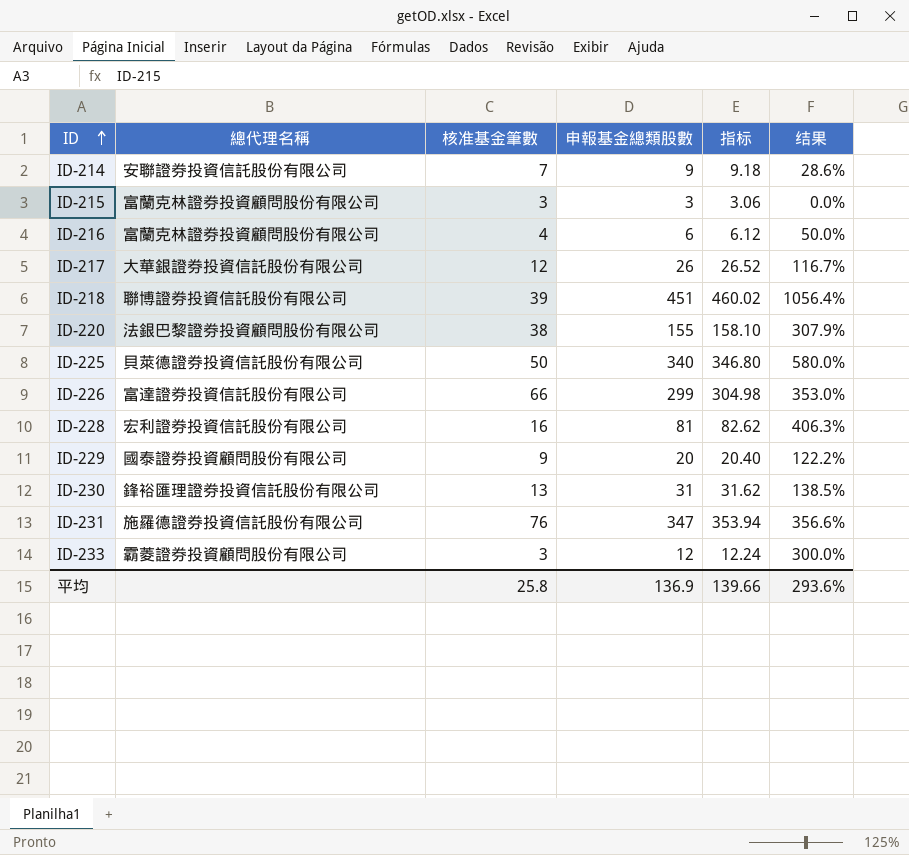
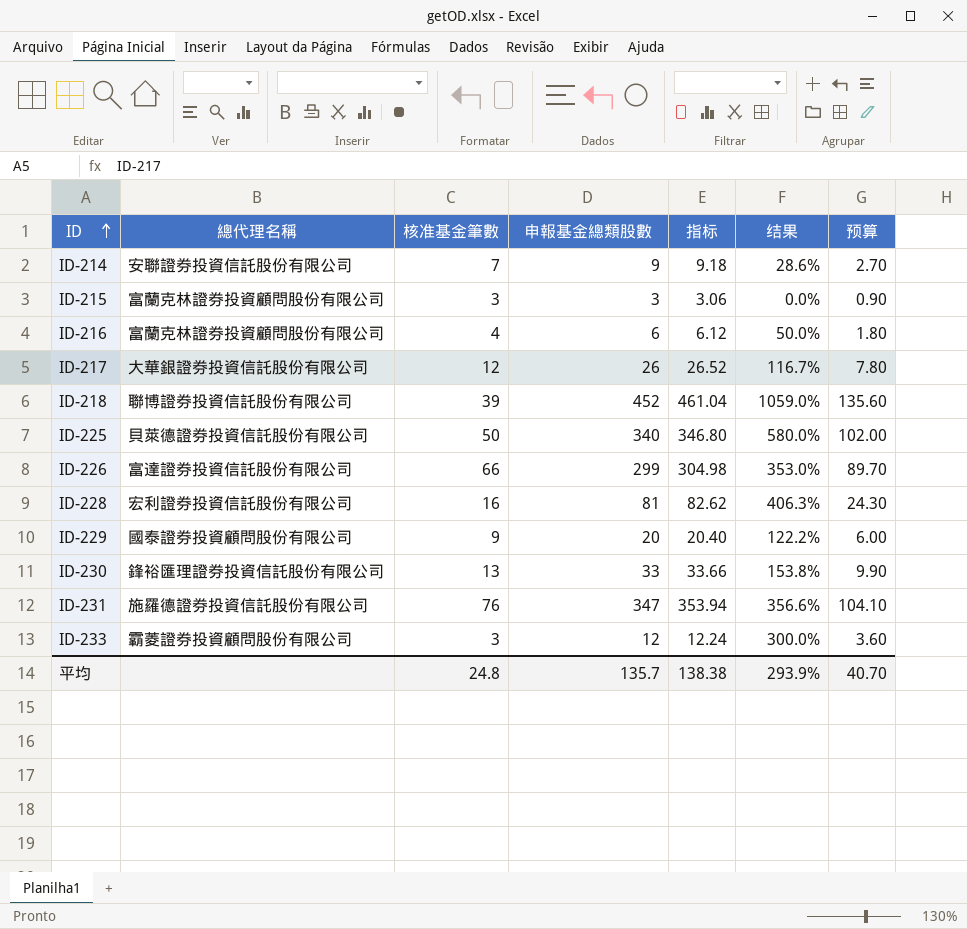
column 预算 | formula: none -> [申報基金總類股數] * 0.3
row ID-220: 法銀巴黎證券投資顧問股份有限公司 | 38 | 155 | 158.10 | 307.9% -> none
ID-218 | 申報基金總類股數: 451 -> 452
ID-218 | 指标: 460.02 -> 461.04
ID-218 | 结果: 1056.4% -> 1059.0%
ID-230 | 申報基金總類股數: 31 -> 33
ID-230 | 指标: 31.62 -> 33.66
ID-230 | 结果: 138.5% -> 153.8%
平均 | 核准基金筆數: 25.8 -> 24.8
平均 | 申報基金總類股數: 136.9 -> 135.7
平均 | 指标: 139.66 -> 138.38
平均 | 结果: 293.6% -> 293.9%

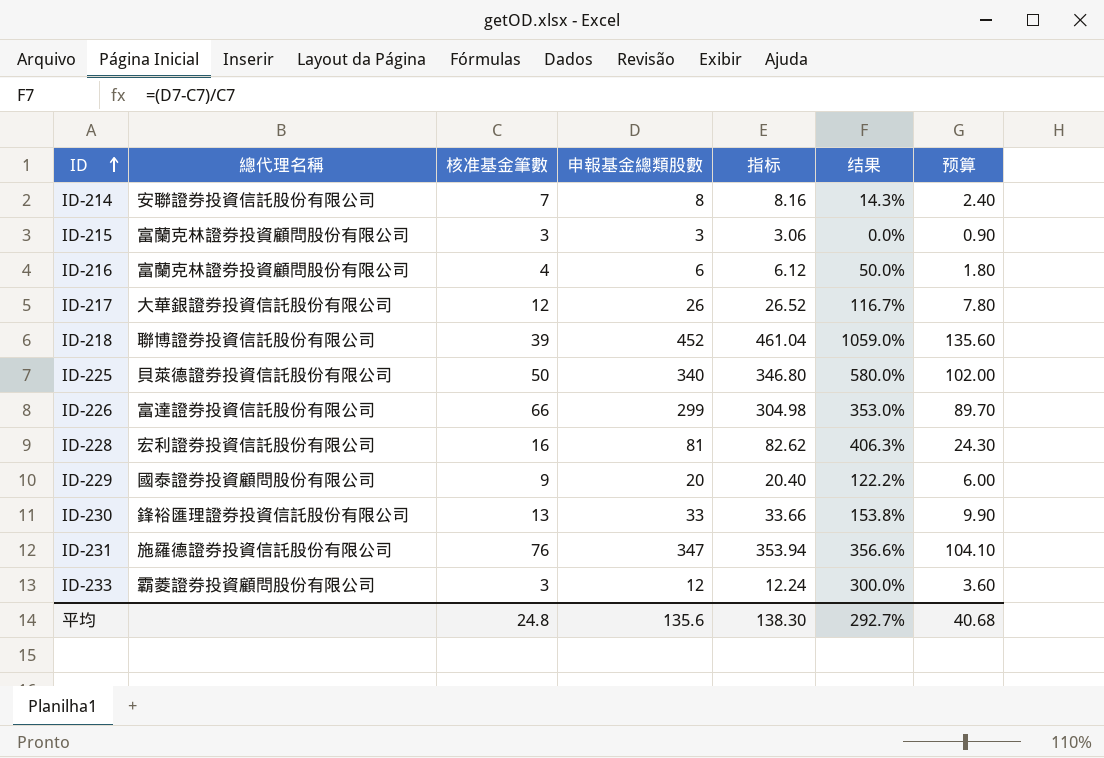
ID-214 | 申報基金總類股數: 9 -> 8
ID-214 | 指标: 9.18 -> 8.16
ID-214 | 结果: 28.6% -> 14.3%
ID-214 | 预算: 2.70 -> 2.40
平均 | 申報基金總類股數: 135.7 -> 135.6
平均 | 指标: 138.38 -> 138.30
平均 | 结果: 293.9% -> 292.7%
平均 | 预算: 40.70 -> 40.68

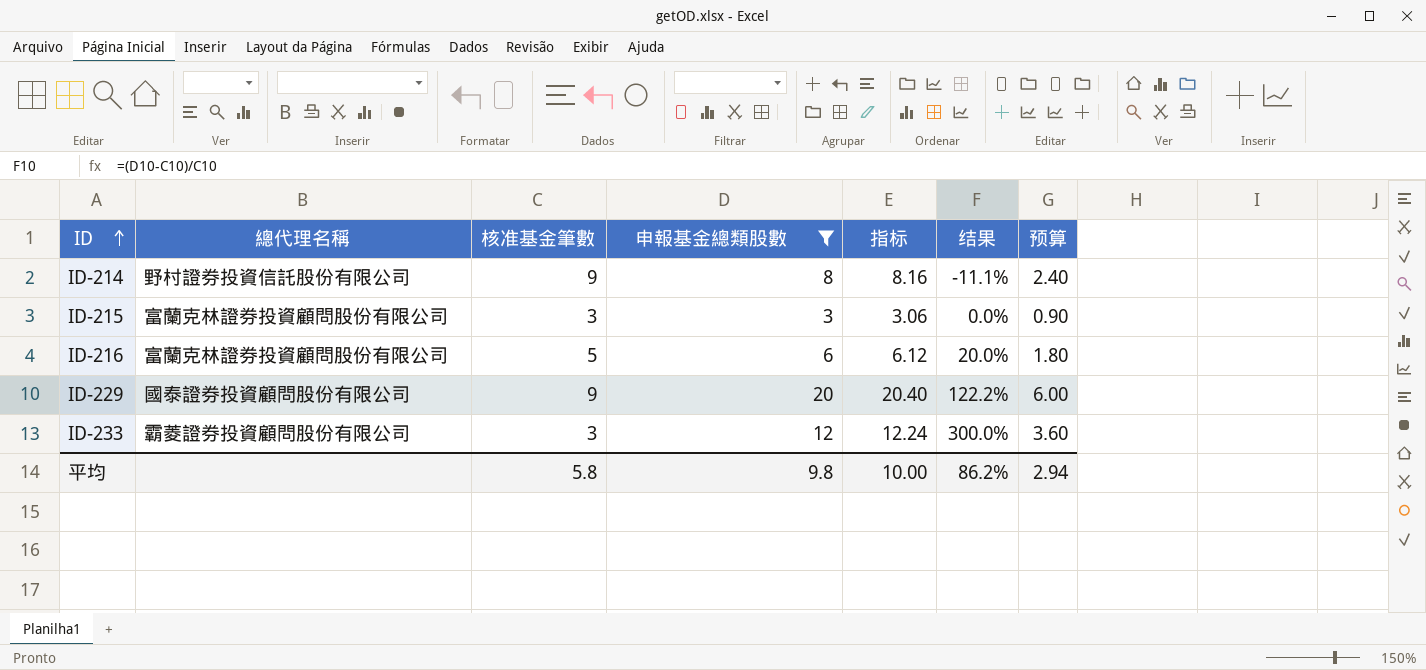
filter: none -> 申報基金總類股數 <= 20
ID-214 | 總代理名稱: 安聯證券投資信託股份有限公司 -> 野村證券投資信託股份有限公司
ID-214 | 核准基金筆數: 7 -> 9
ID-214 | 结果: 14.3% -> -11.1%
ID-216 | 核准基金筆數: 4 -> 5
ID-216 | 结果: 50.0% -> 20.0%
平均 | 核准基金筆數: 24.8 -> 5.8
平均 | 申報基金總類股數: 135.6 -> 9.8
平均 | 指标: 138.30 -> 10.00
平均 | 结果: 292.7% -> 86.2%
平均 | 预算: 40.68 -> 2.94

